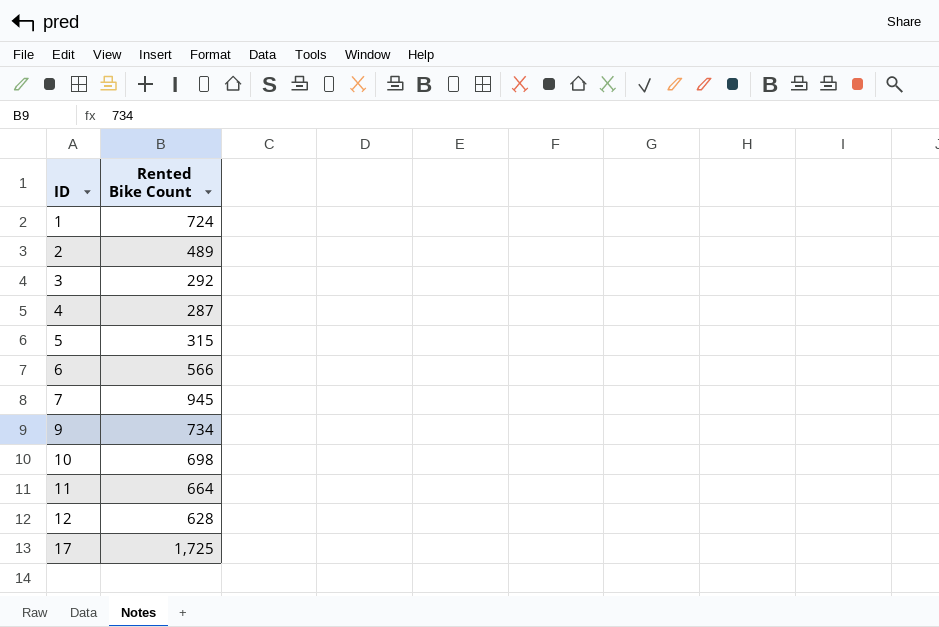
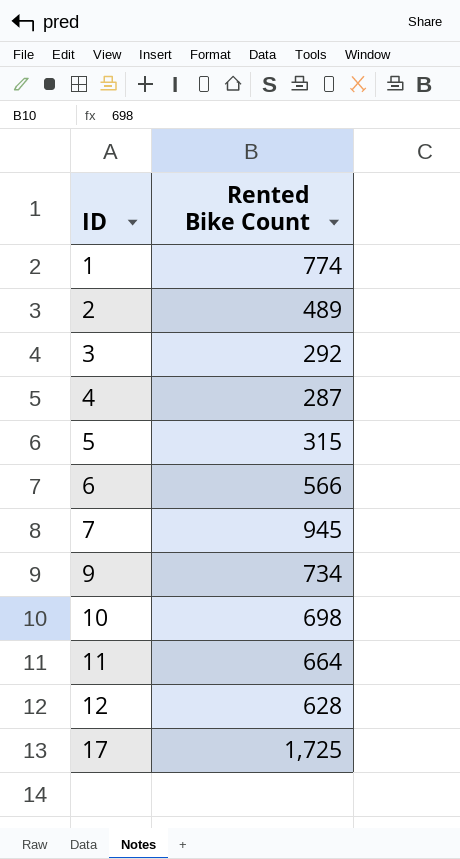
1 | Rented Bike Count: 724 -> 774

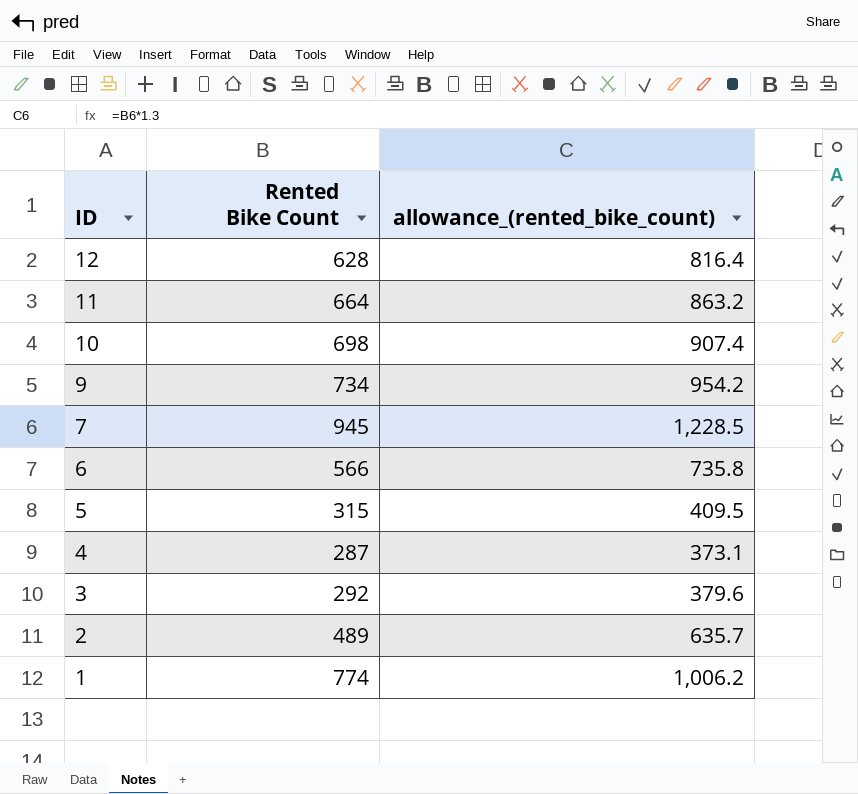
row order: ID ascending -> ID descending
column allowance_(rented_bike_count) | formula: none -> [Rented Bike Count] * 1.3
row 17: 1,725 -> none

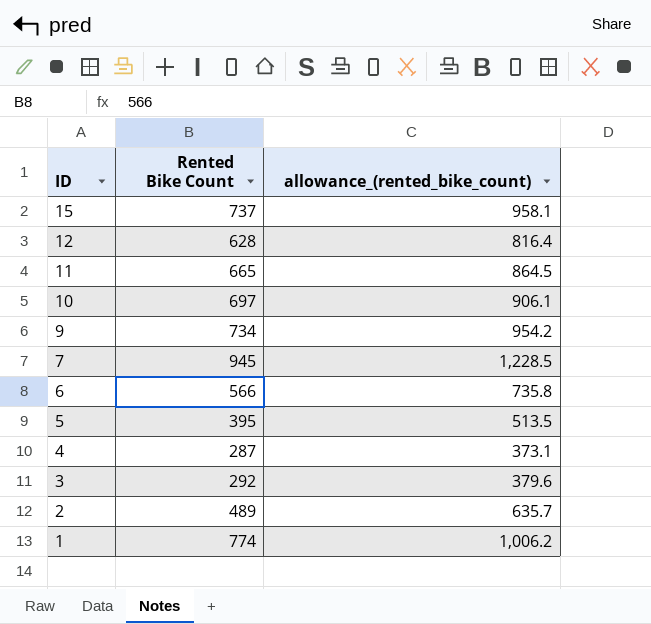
row 15: none -> 737 | 958.1
11 | Rented Bike Count: 664 -> 665
11 | allowance_(rented_bike_count): 863.2 -> 864.5
10 | Rented Bike Count: 698 -> 697
10 | allowance_(rented_bike_count): 907.4 -> 906.1
5 | Rented Bike Count: 315 -> 395
5 | allowance_(rented_bike_count): 409.5 -> 513.5

